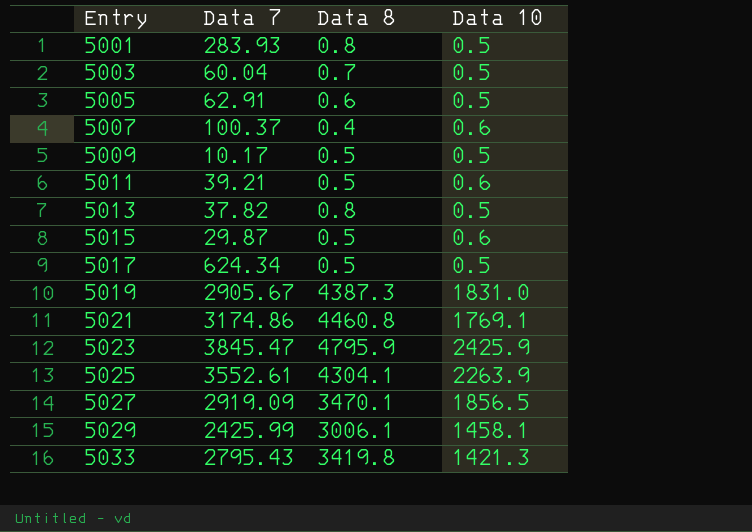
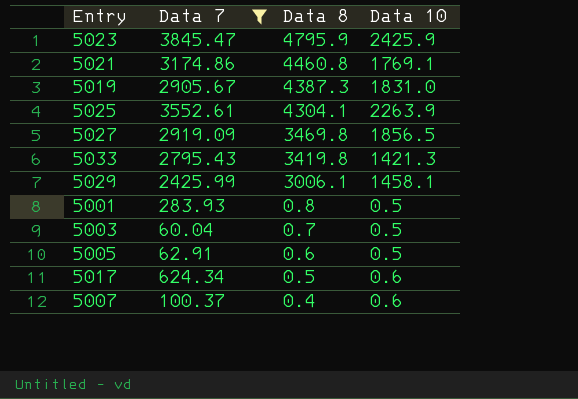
filter: none -> Data 7 >= 60.04
row order: Entry ascending -> Data 8 descending
5027 | Data 8: 3470.1 -> 3469.8
5017 | Data 10: 0.5 -> 0.6

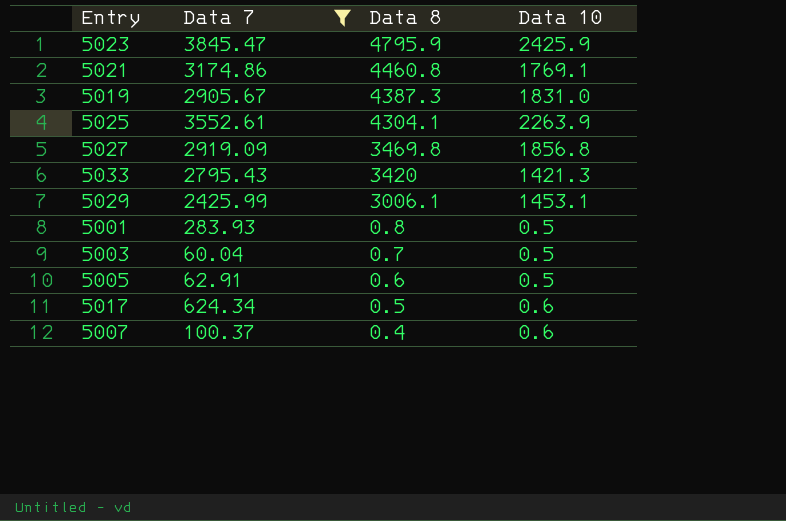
5027 | Data 10: 1856.5 -> 1856.8
5033 | Data 8: 3419.8 -> 3420
5029 | Data 10: 1458.1 -> 1453.1

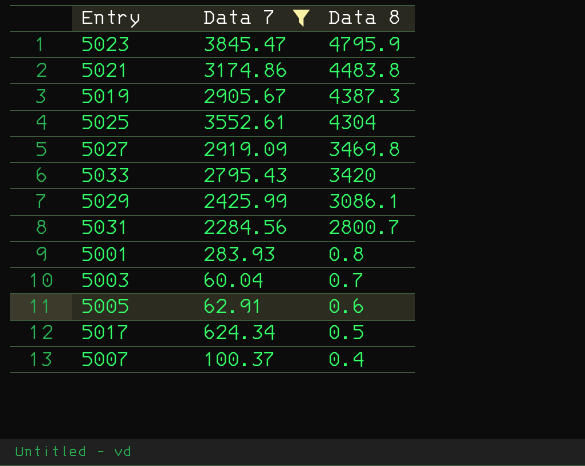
column Data 10 | position: 4 -> none
5021 | Data 8: 4460.8 -> 4483.8
5025 | Data 8: 4304.1 -> 4304
5029 | Data 8: 3006.1 -> 3086.1
row 5031: none -> 2284.56 | 2800.7

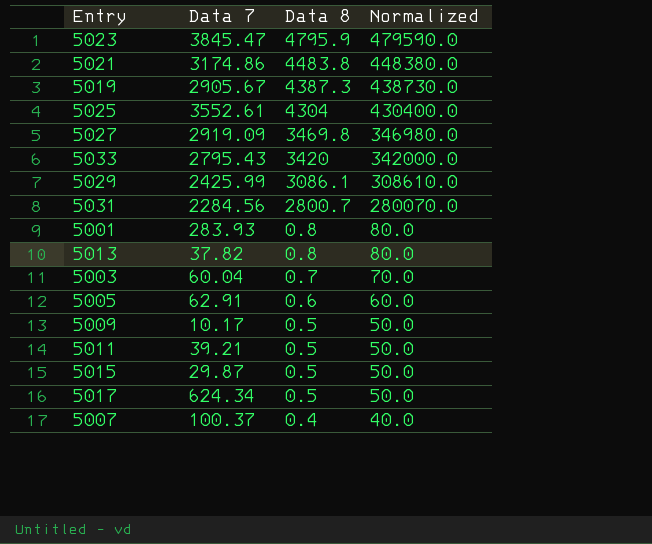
filter: Data 7 >= 60.04 -> none
column Normalized | formula: none -> [Data 8] * 100

